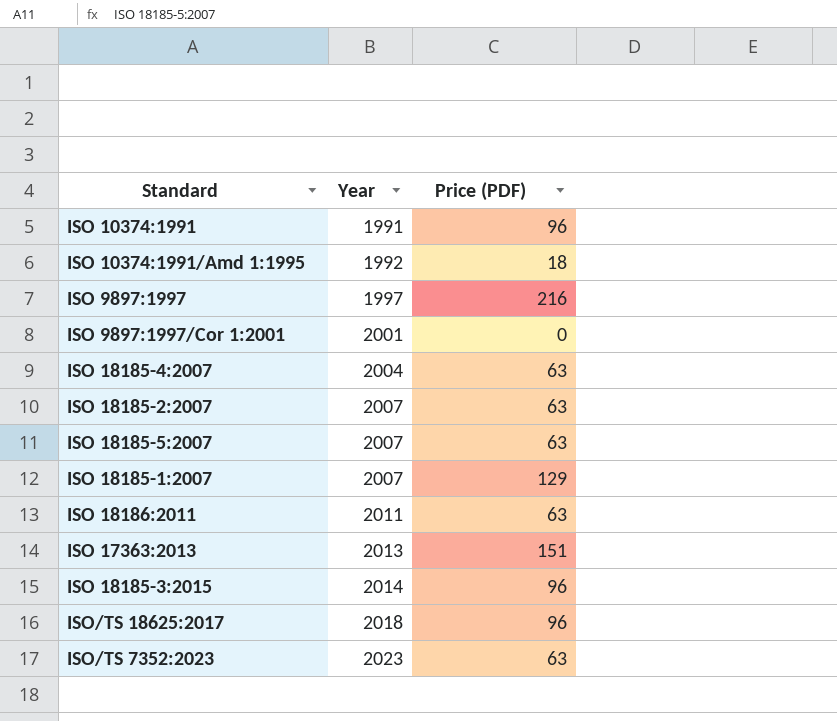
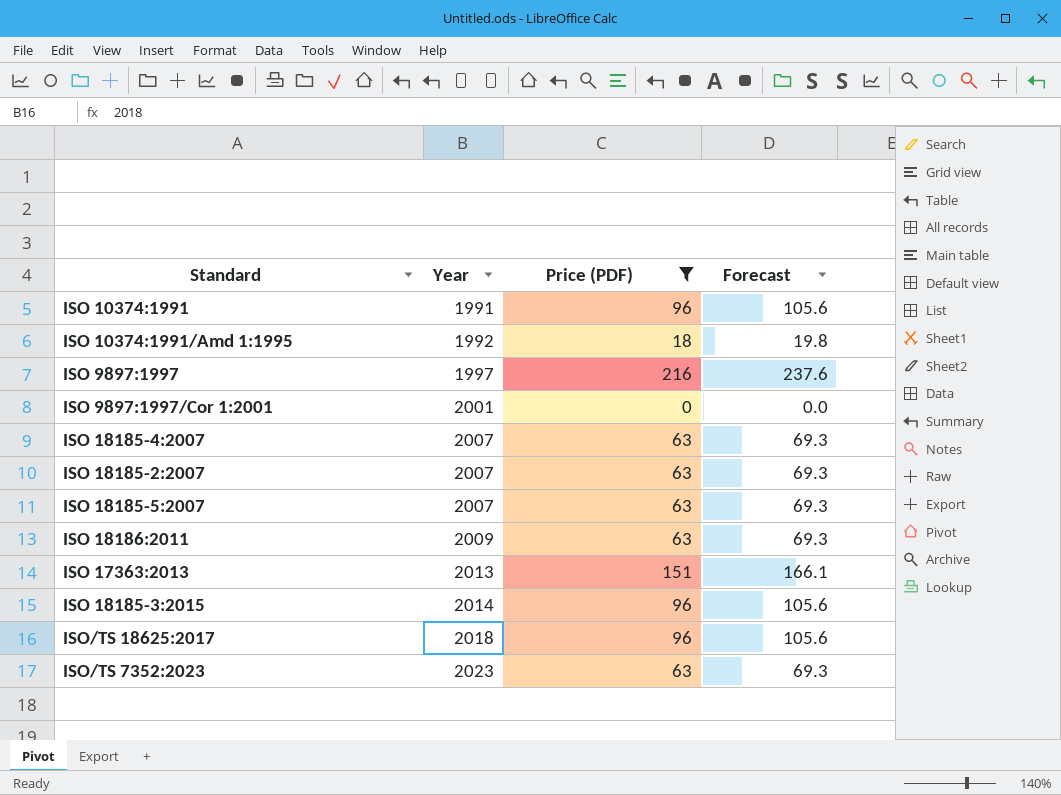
filter: none -> Price (PDF) != 129
column Forecast | formula: none -> [Price (PDF)] * 1.1
ISO 18185-4:2007 | Year: 2004 -> 2007
ISO 18186:2011 | Year: 2011 -> 2009

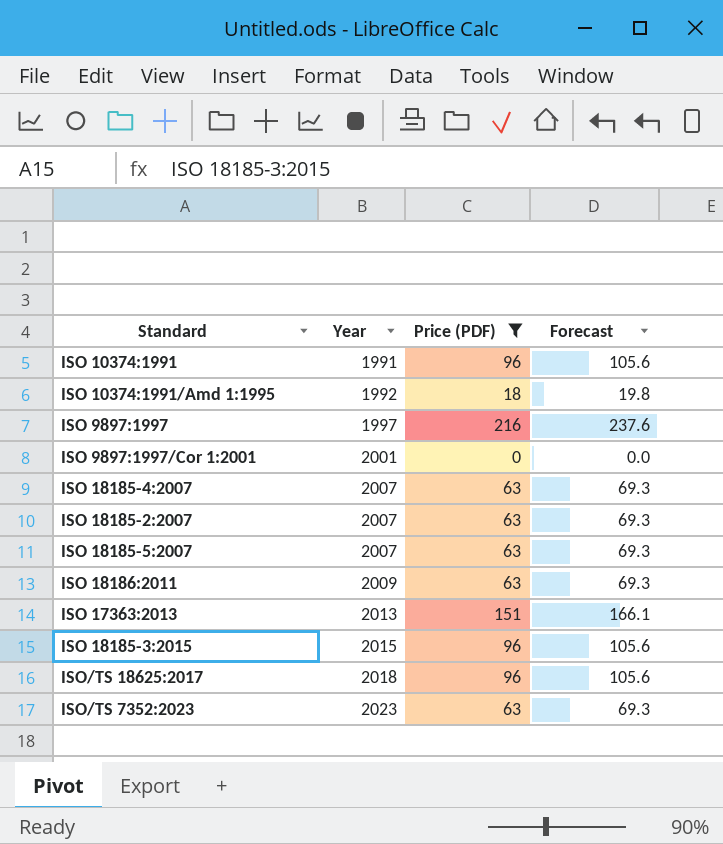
ISO 18185-3:2015 | Year: 2014 -> 2015

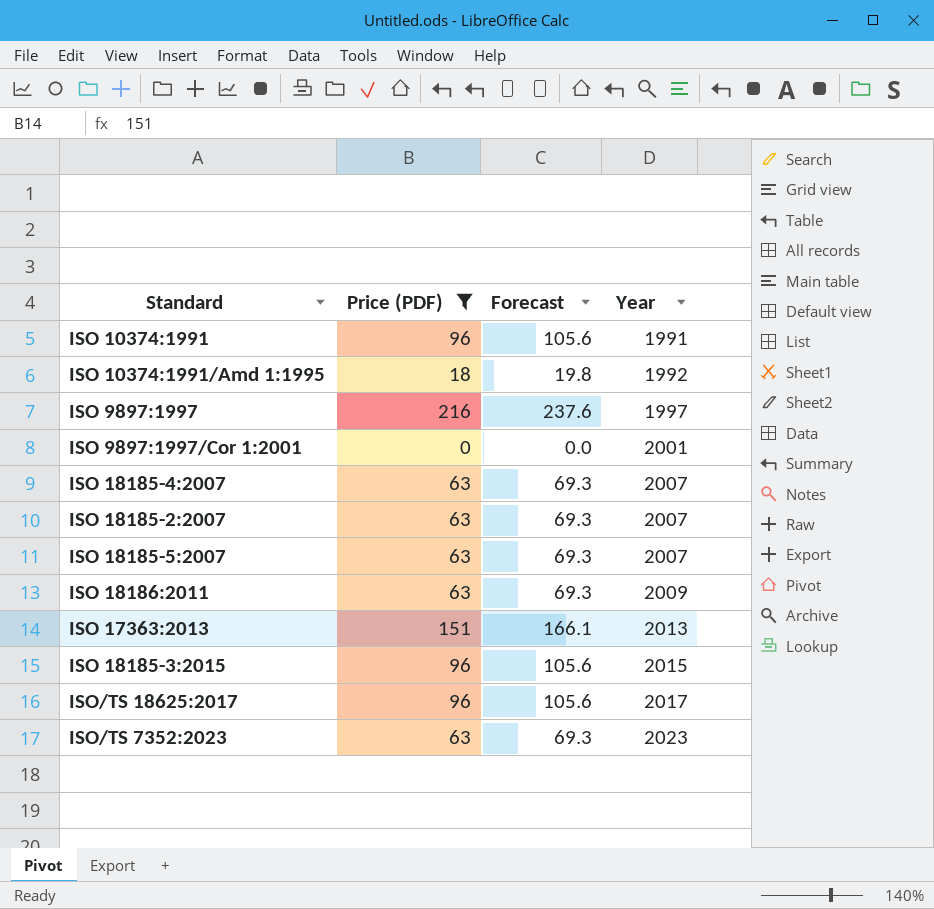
column Year | position: 2 -> 4
ISO/TS 18625:2017 | Year: 2018 -> 2017

